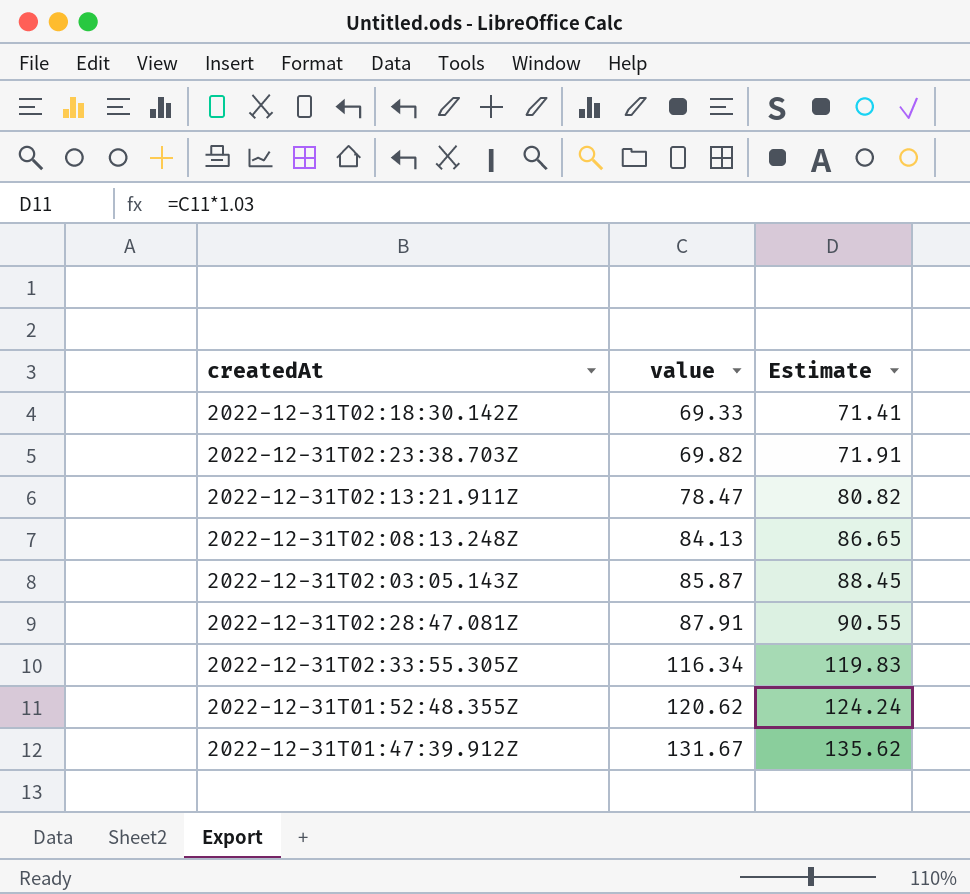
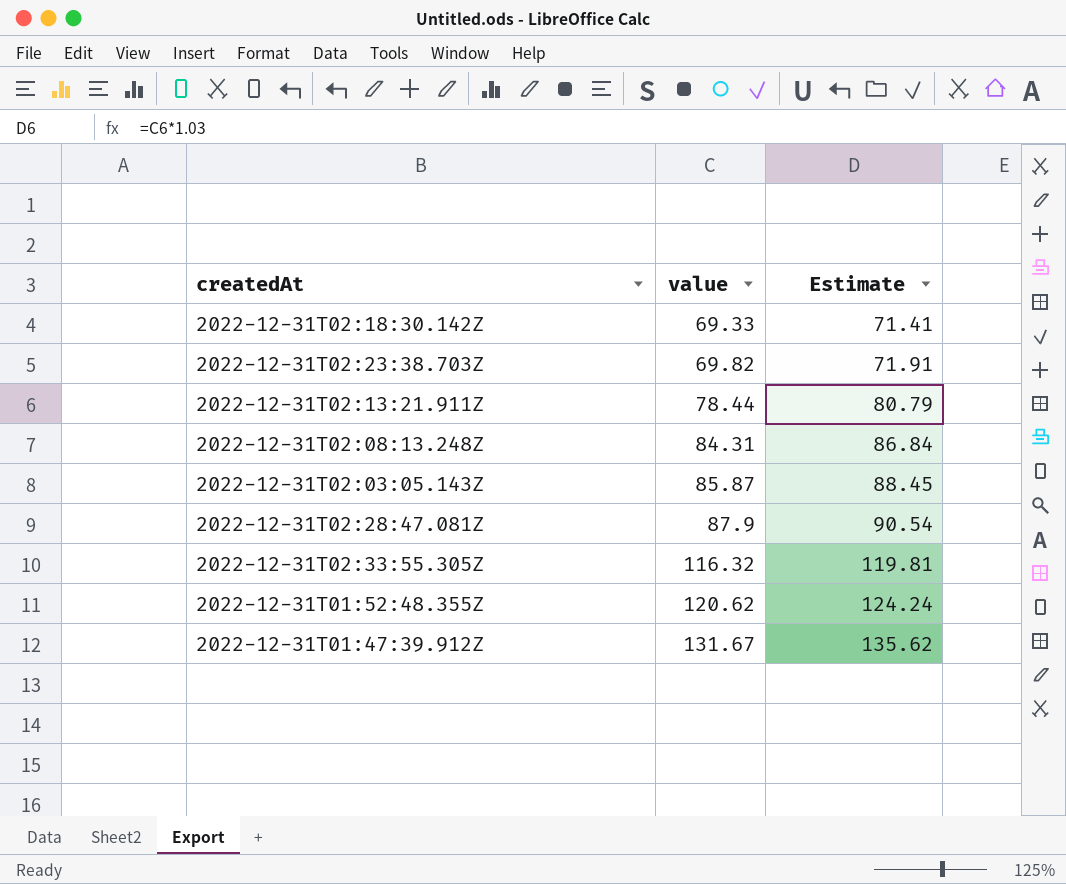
2022-12-31T02:13:21.911Z | value: 78.47 -> 78.44
2022-12-31T02:13:21.911Z | Estimate: 80.82 -> 80.79
2022-12-31T02:08:13.248Z | value: 84.13 -> 84.31
2022-12-31T02:08:13.248Z | Estimate: 86.65 -> 86.84
2022-12-31T02:28:47.081Z | value: 87.91 -> 87.9
2022-12-31T02:28:47.081Z | Estimate: 90.55 -> 90.54
2022-12-31T02:33:55.305Z | value: 116.34 -> 116.32
2022-12-31T02:33:55.305Z | Estimate: 119.83 -> 119.81

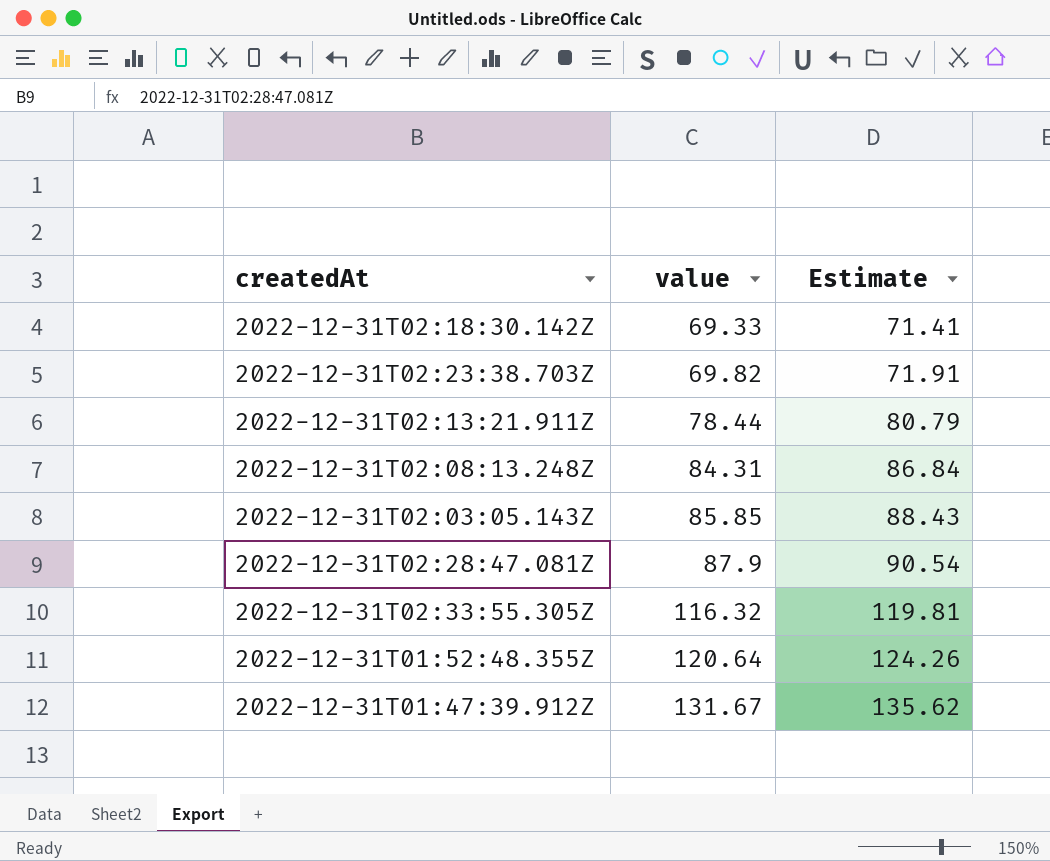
2022-12-31T02:03:05.143Z | value: 85.87 -> 85.85
2022-12-31T02:03:05.143Z | Estimate: 88.45 -> 88.43
2022-12-31T01:52:48.355Z | value: 120.62 -> 120.64
2022-12-31T01:52:48.355Z | Estimate: 124.24 -> 124.26

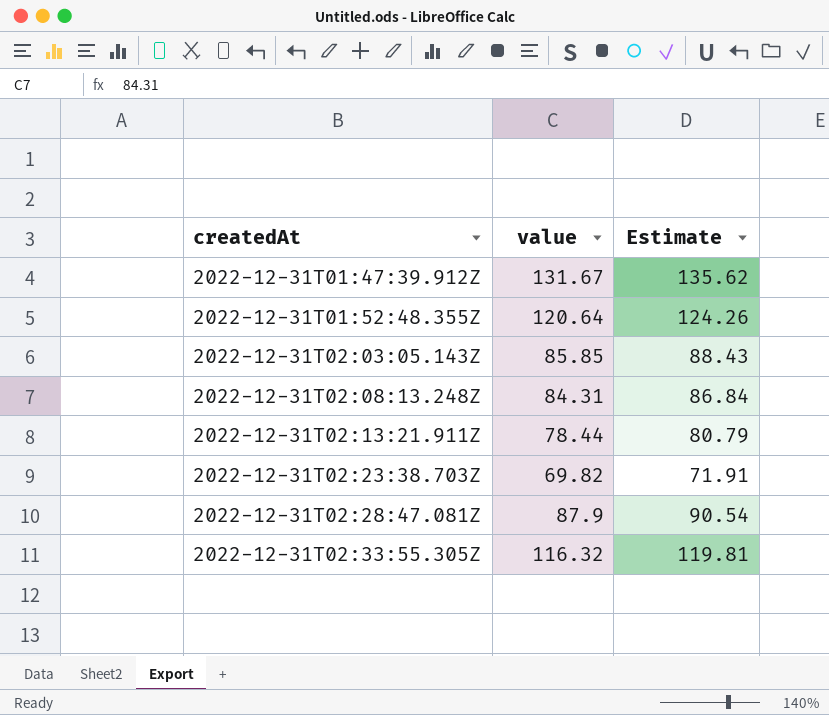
row order: value ascending -> createdAt ascending
row 2022-12-31T02:18:30.142Z: 69.33 | 71.41 -> none

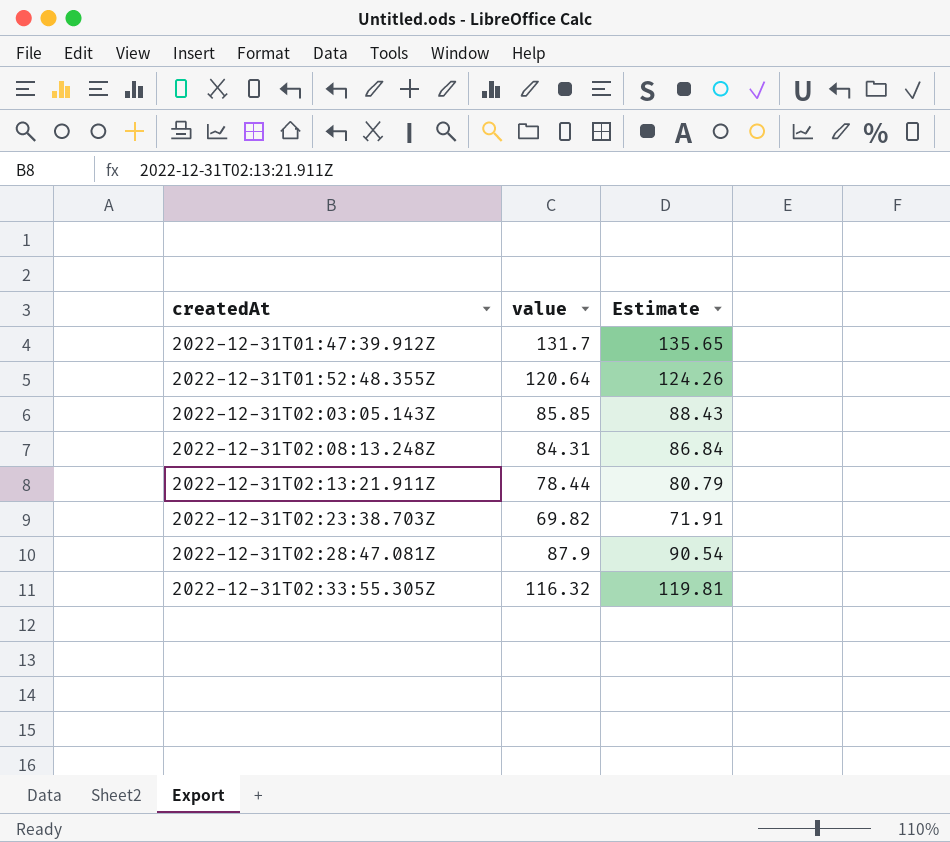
2022-12-31T01:47:39.912Z | value: 131.67 -> 131.7
2022-12-31T01:47:39.912Z | Estimate: 135.62 -> 135.65

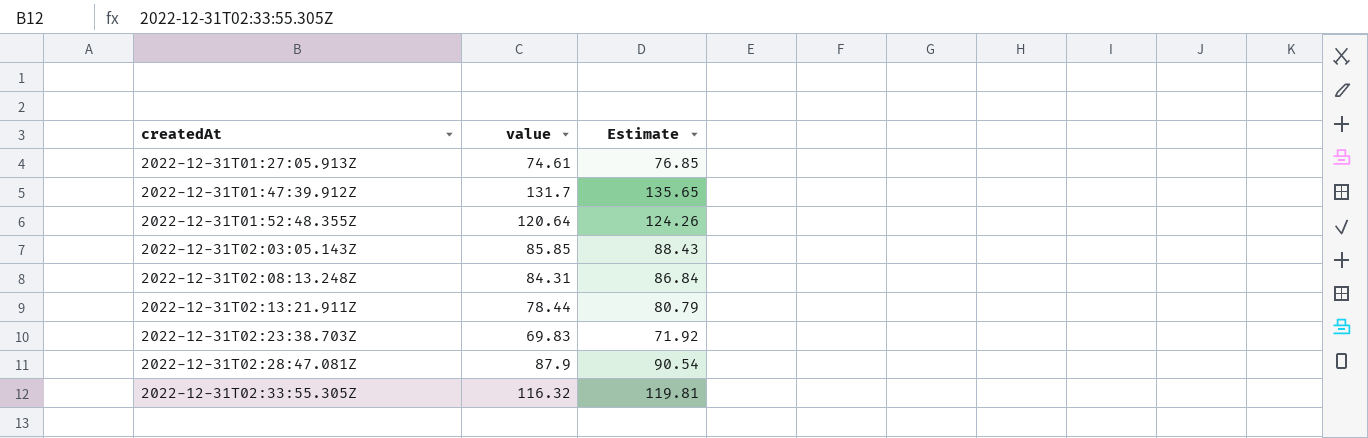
row 2022-12-31T01:27:05.913Z: none -> 74.61 | 76.85
2022-12-31T02:23:38.703Z | value: 69.82 -> 69.83
2022-12-31T02:23:38.703Z | Estimate: 71.91 -> 71.92

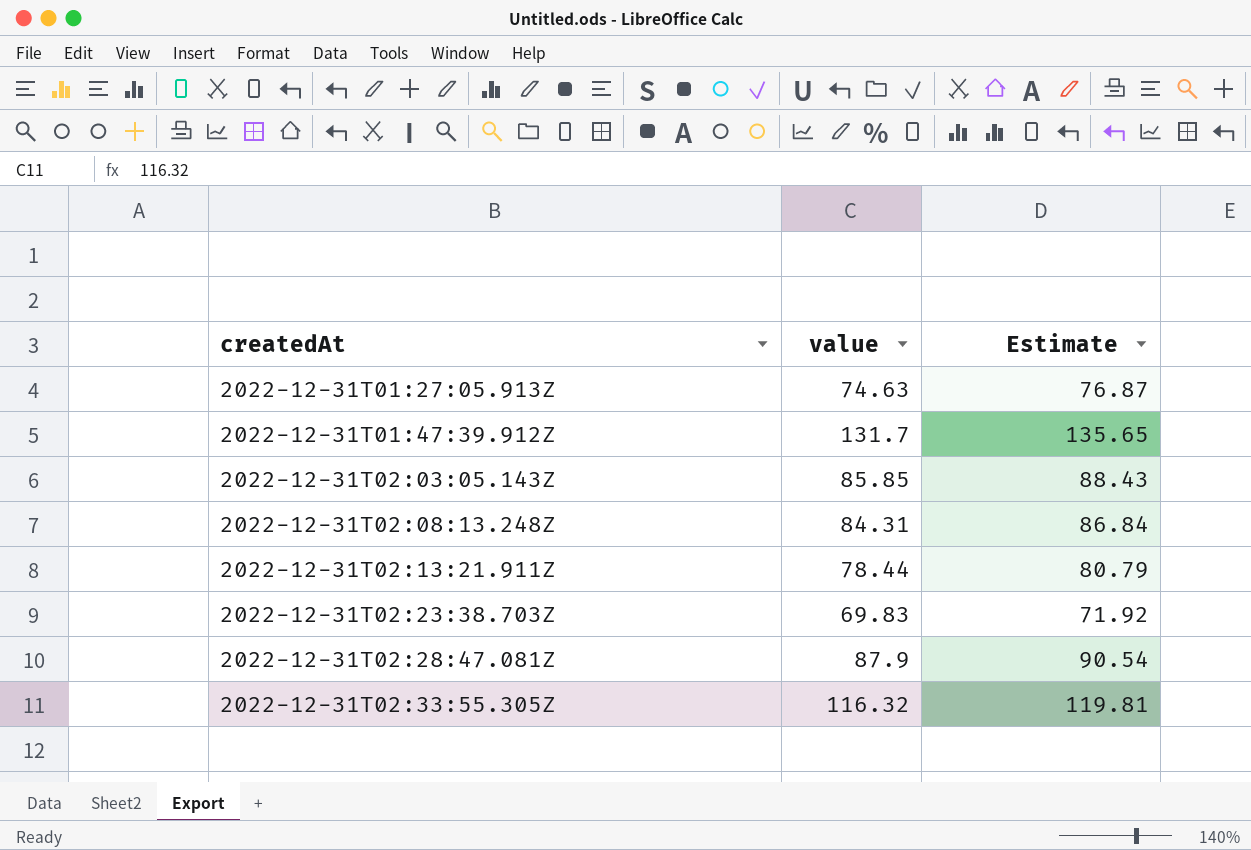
row 2022-12-31T01:52:48.355Z: 120.64 | 124.26 -> none
2022-12-31T01:27:05.913Z | value: 74.61 -> 74.63
2022-12-31T01:27:05.913Z | Estimate: 76.85 -> 76.87

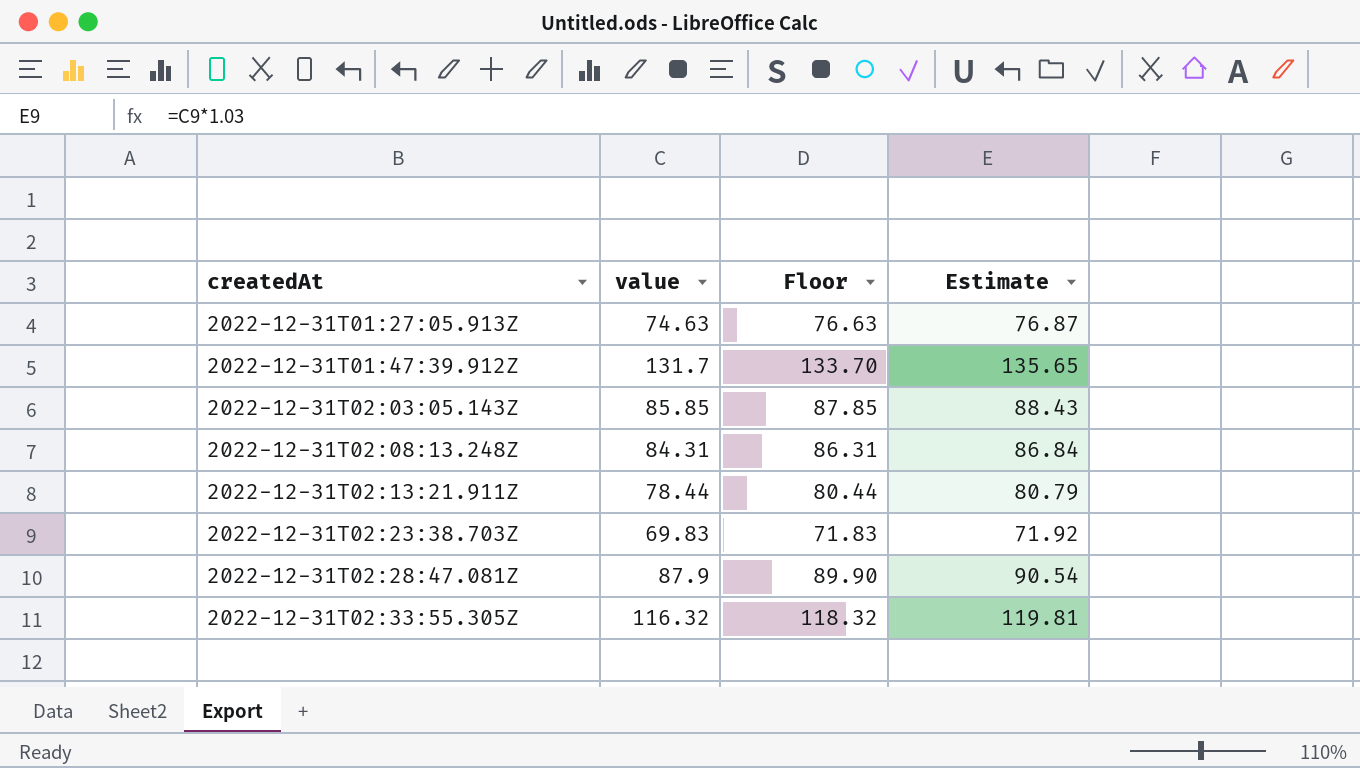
column Floor | formula: none -> [value] + 2

